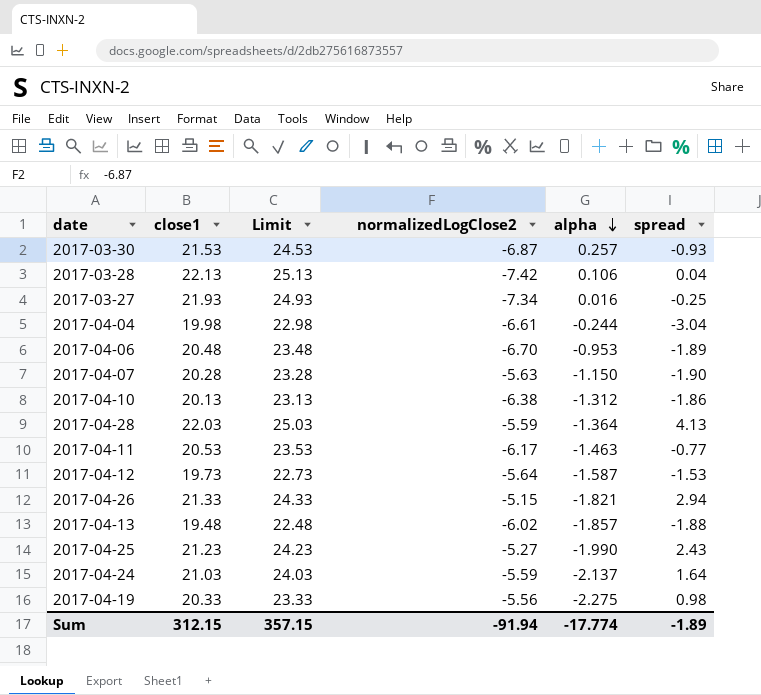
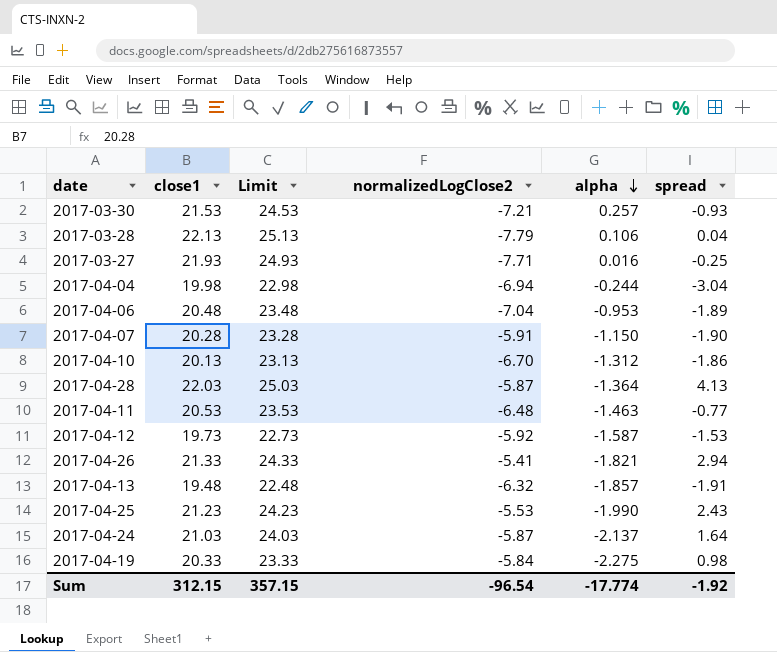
2017-03-30 | normalizedLogClose2: -6.87 -> -7.21
2017-03-28 | normalizedLogClose2: -7.42 -> -7.79
2017-03-27 | normalizedLogClose2: -7.34 -> -7.71
2017-04-04 | normalizedLogClose2: -6.61 -> -6.94
2017-04-06 | normalizedLogClose2: -6.70 -> -7.04
2017-04-07 | normalizedLogClose2: -5.63 -> -5.91
2017-04-10 | normalizedLogClose2: -6.38 -> -6.70
2017-04-28 | normalizedLogClose2: -5.59 -> -5.87
2017-04-11 | normalizedLogClose2: -6.17 -> -6.48
2017-04-12 | normalizedLogClose2: -5.64 -> -5.92
2017-04-26 | normalizedLogClose2: -5.15 -> -5.41
2017-04-13 | normalizedLogClose2: -6.02 -> -6.32
2017-04-13 | spread: -1.88 -> -1.91
2017-04-25 | normalizedLogClose2: -5.27 -> -5.53
2017-04-24 | normalizedLogClose2: -5.59 -> -5.87
2017-04-19 | normalizedLogClose2: -5.56 -> -5.84
Sum | normalizedLogClose2: -91.94 -> -96.54
Sum | spread: -1.89 -> -1.92

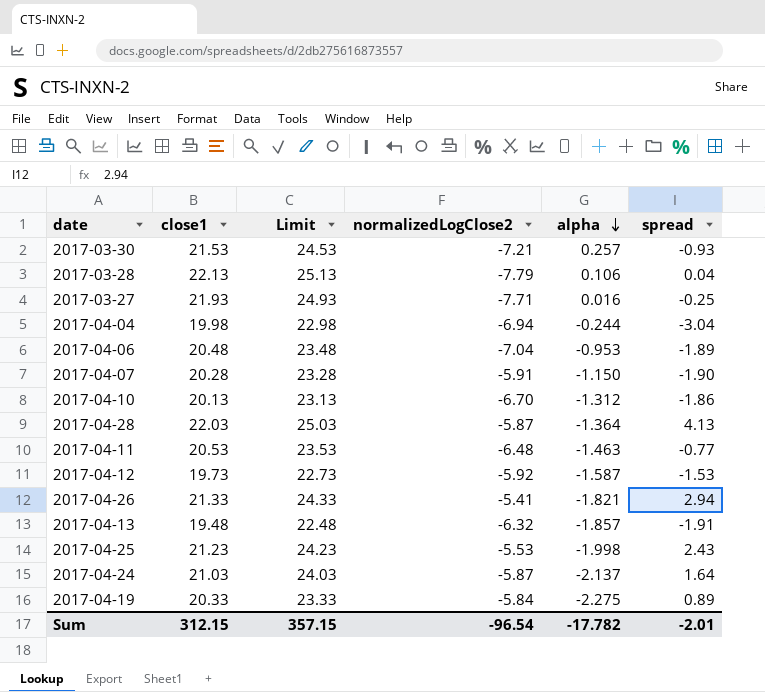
2017-04-25 | alpha: -1.990 -> -1.998
2017-04-19 | spread: 0.98 -> 0.89
Sum | alpha: -17.774 -> -17.782
Sum | spread: -1.92 -> -2.01

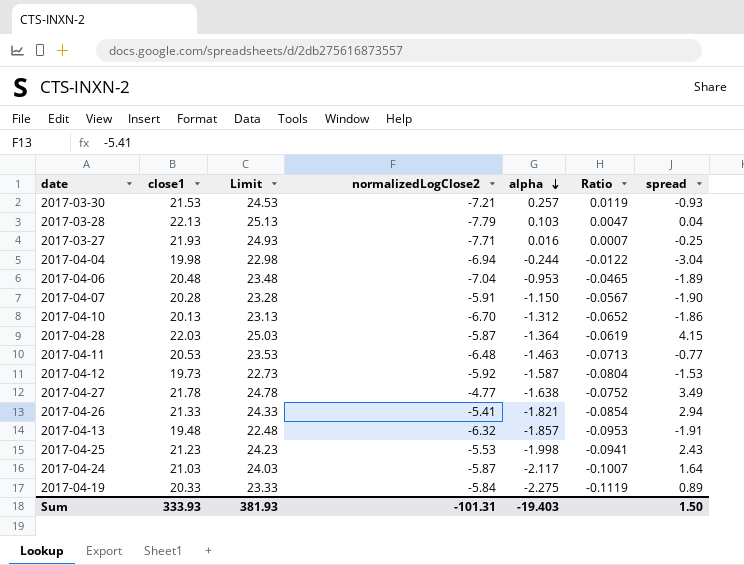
column Ratio | formula: none -> [alpha] / [close1]
2017-03-28 | alpha: 0.106 -> 0.103
2017-04-28 | spread: 4.13 -> 4.15
row 2017-04-27: none -> 21.78 | 24.78 | -4.77 | -1.638 | -0.0752 | 3.49
2017-04-24 | alpha: -2.137 -> -2.117
Sum | close1: 312.15 -> 333.93
Sum | Limit: 357.15 -> 381.93
Sum | normalizedLogClose2: -96.54 -> -101.31
Sum | alpha: -17.782 -> -19.403
Sum | spread: -2.01 -> 1.50

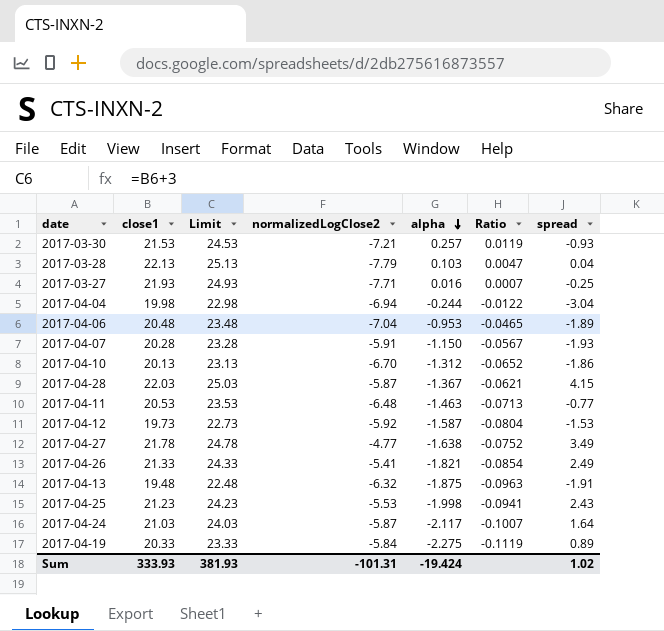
2017-04-07 | spread: -1.90 -> -1.93
2017-04-28 | alpha: -1.364 -> -1.367
2017-04-28 | Ratio: -0.0619 -> -0.0621
2017-04-26 | spread: 2.94 -> 2.49
2017-04-13 | alpha: -1.857 -> -1.875
2017-04-13 | Ratio: -0.0953 -> -0.0963
Sum | alpha: -19.403 -> -19.424
Sum | spread: 1.50 -> 1.02

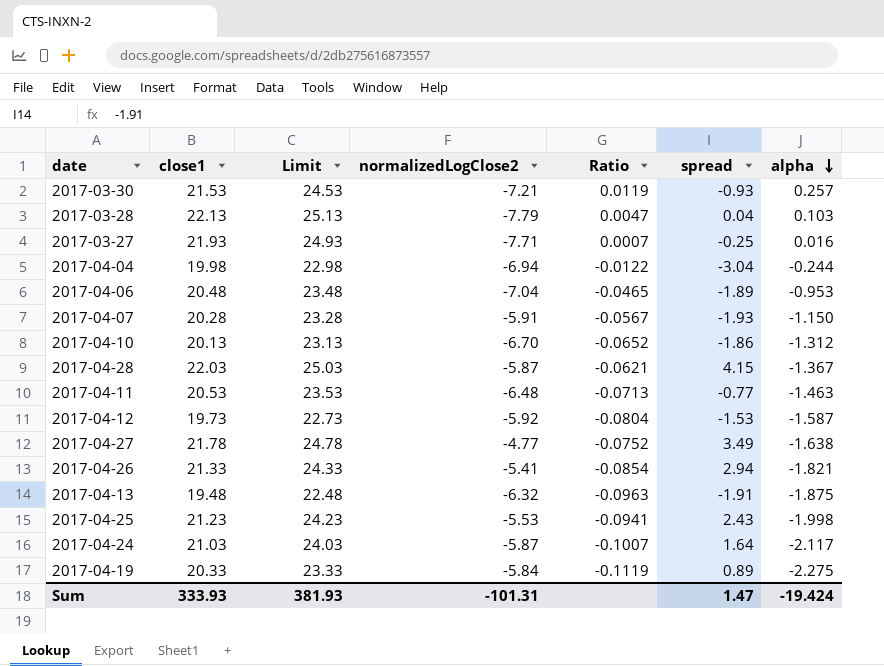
column alpha | position: 5 -> 7
2017-04-26 | spread: 2.49 -> 2.94
Sum | spread: 1.02 -> 1.47

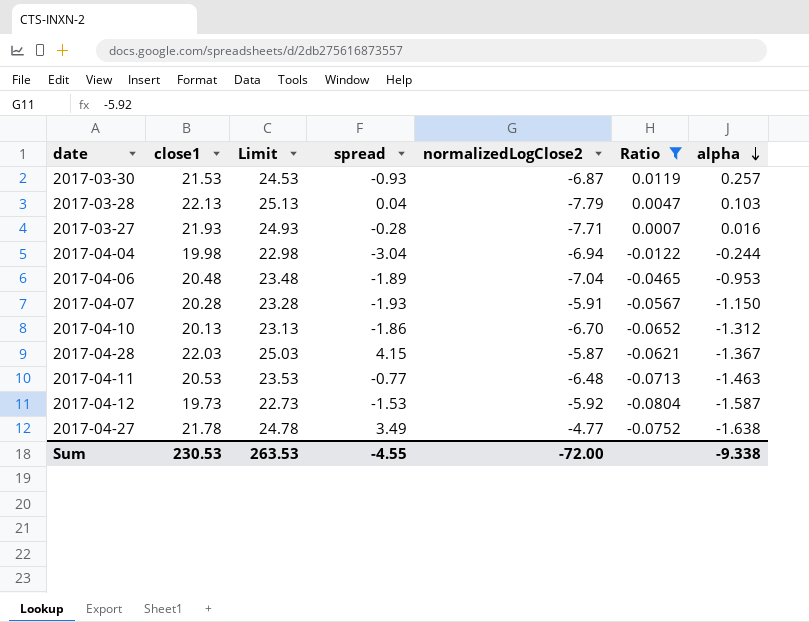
filter: none -> Ratio >= -0.0804
column spread | position: 6 -> 4
2017-03-30 | normalizedLogClose2: -7.21 -> -6.87
2017-03-27 | spread: -0.25 -> -0.28
Sum | close1: 333.93 -> 230.53
Sum | Limit: 381.93 -> 263.53
Sum | spread: 1.47 -> -4.55
Sum | normalizedLogClose2: -101.31 -> -72.00
Sum | alpha: -19.424 -> -9.338

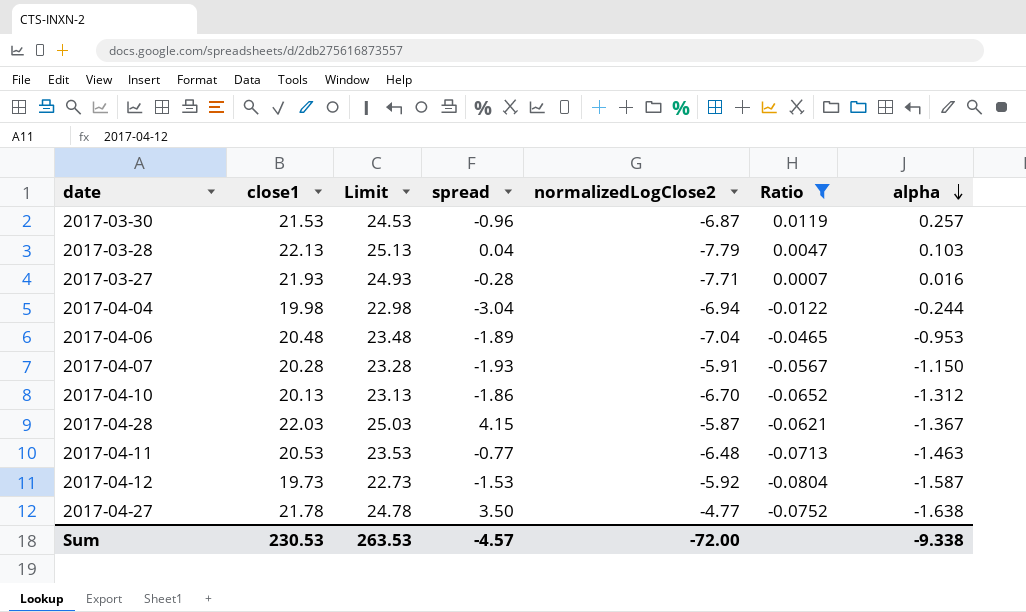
2017-03-30 | spread: -0.93 -> -0.96
2017-04-27 | spread: 3.49 -> 3.50
Sum | spread: -4.55 -> -4.57

